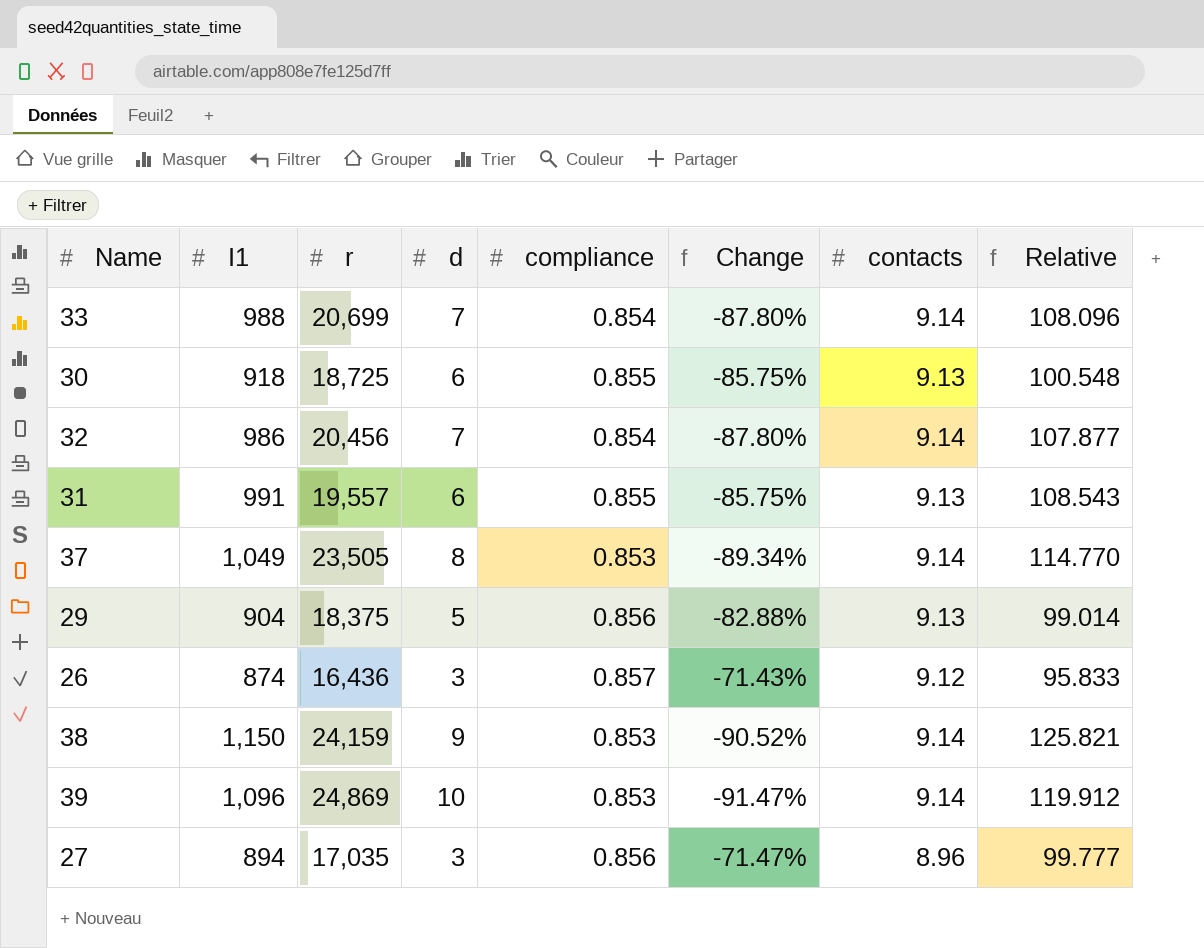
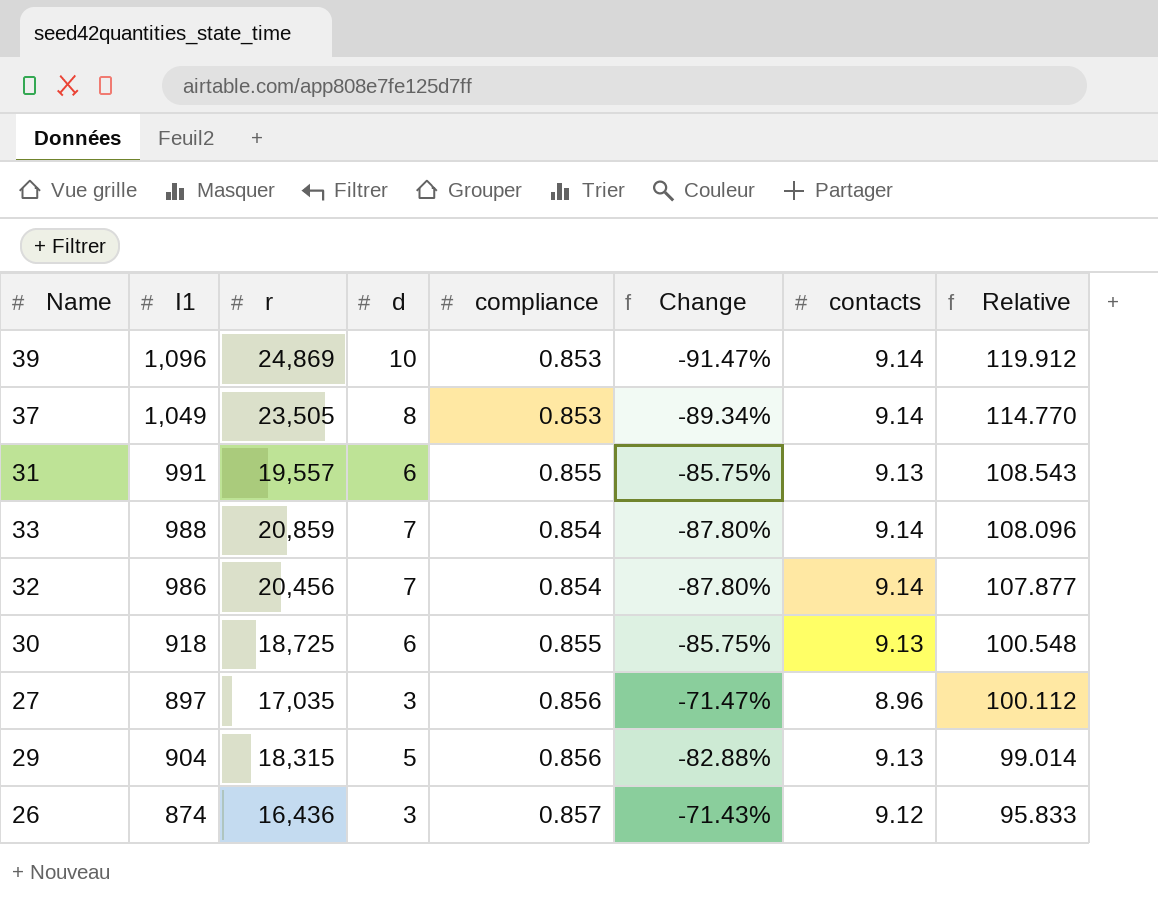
row order: none -> Relative descending
row 38: 1,150 | 24,159 | 9 | 0.853 | -90.52% | 9.14 | 125.821 -> none
33 | r: 20,699 -> 20,859
27 | I1: 894 -> 897
27 | Relative: 99.777 -> 100.112
29 | r: 18,375 -> 18,315

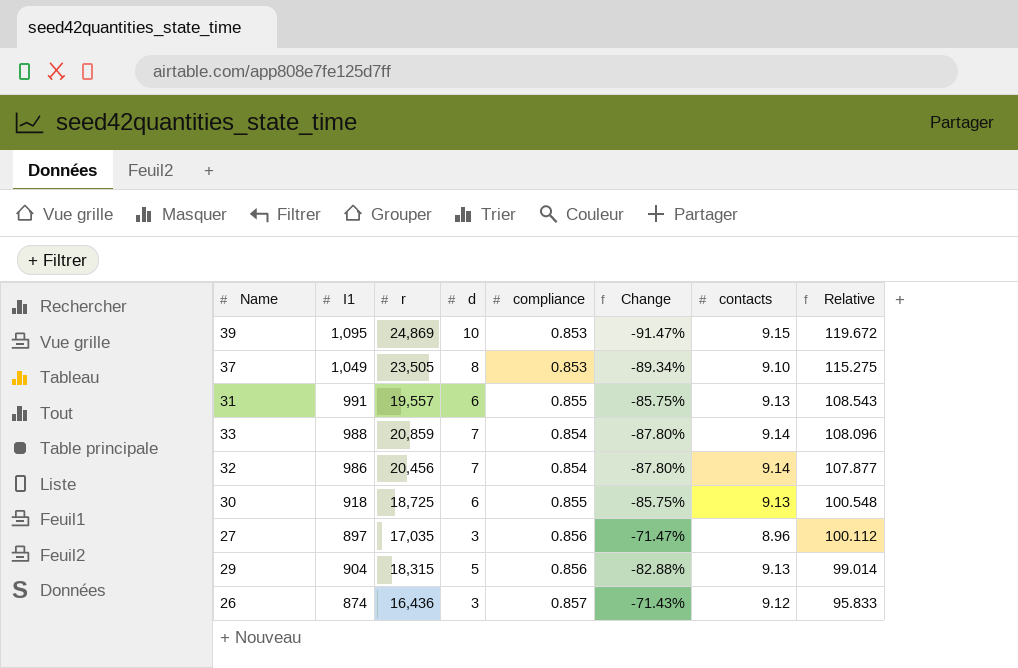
39 | I1: 1,096 -> 1,095
39 | contacts: 9.14 -> 9.15
39 | Relative: 119.912 -> 119.672
37 | contacts: 9.14 -> 9.10
37 | Relative: 114.770 -> 115.275

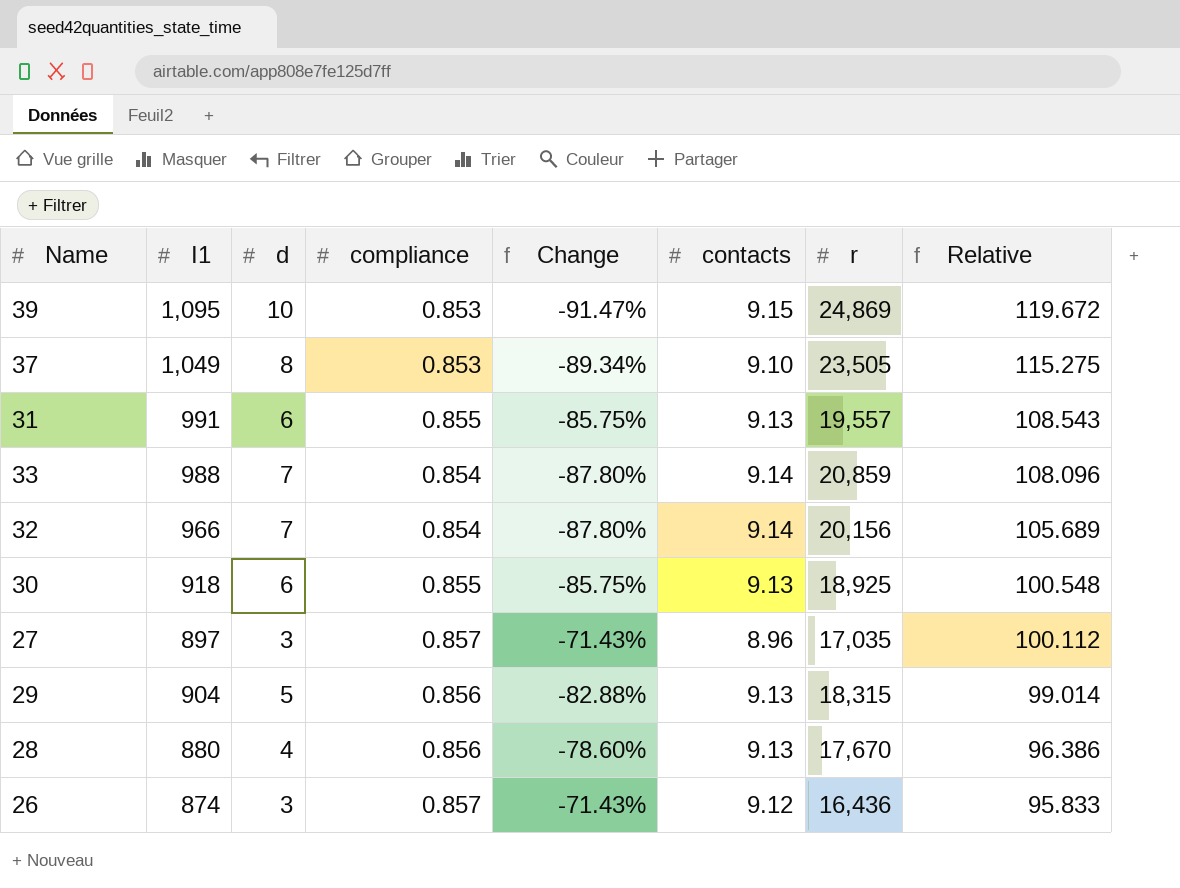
column r | position: 3 -> 7
32 | I1: 986 -> 966
32 | r: 20,456 -> 20,156
32 | Relative: 107.877 -> 105.689
30 | r: 18,725 -> 18,925
27 | compliance: 0.856 -> 0.857
27 | Change: -71.47% -> -71.43%
row 28: none -> 880 | 4 | 0.856 | -78.60% | 9.13 | 17,670 | 96.386

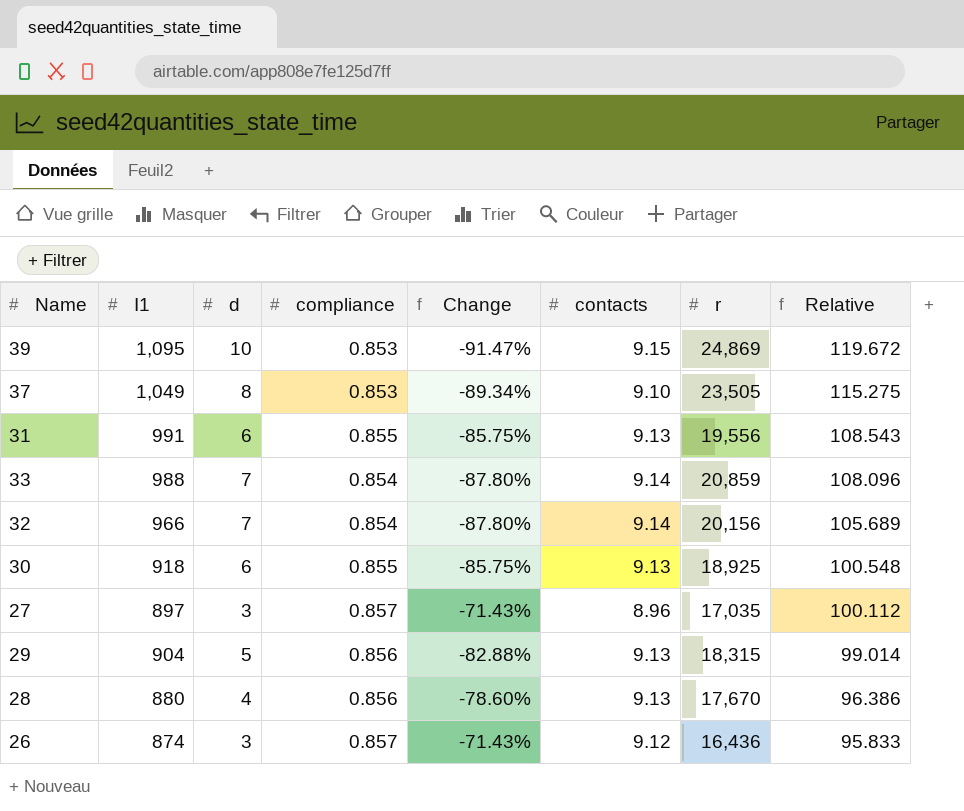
31 | r: 19,557 -> 19,556

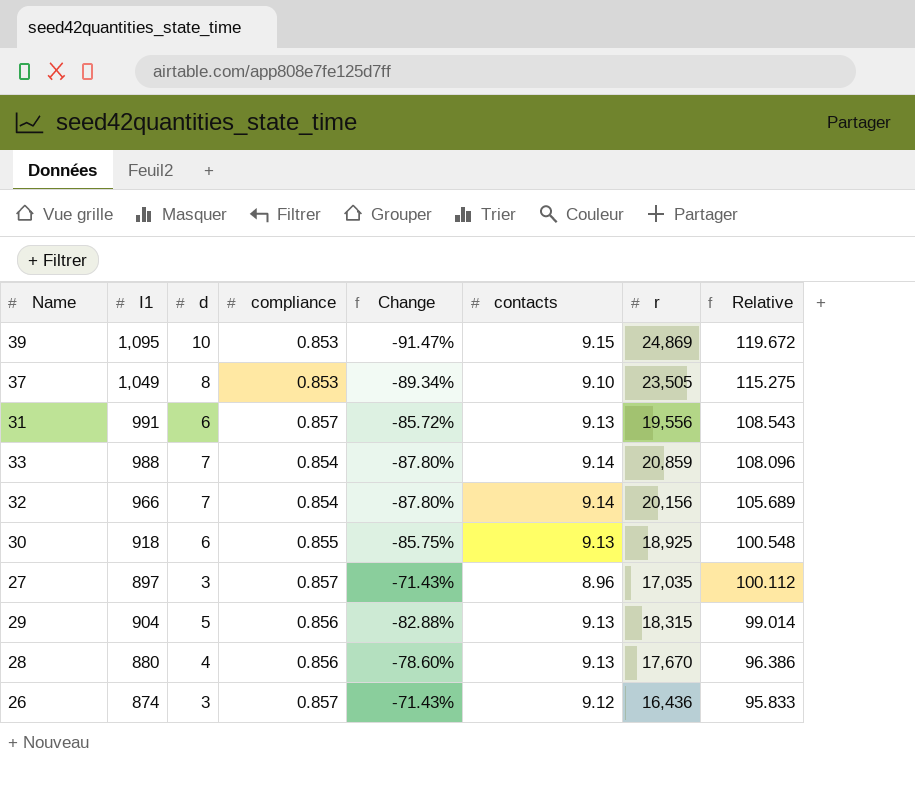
31 | compliance: 0.855 -> 0.857
31 | Change: -85.75% -> -85.72%

